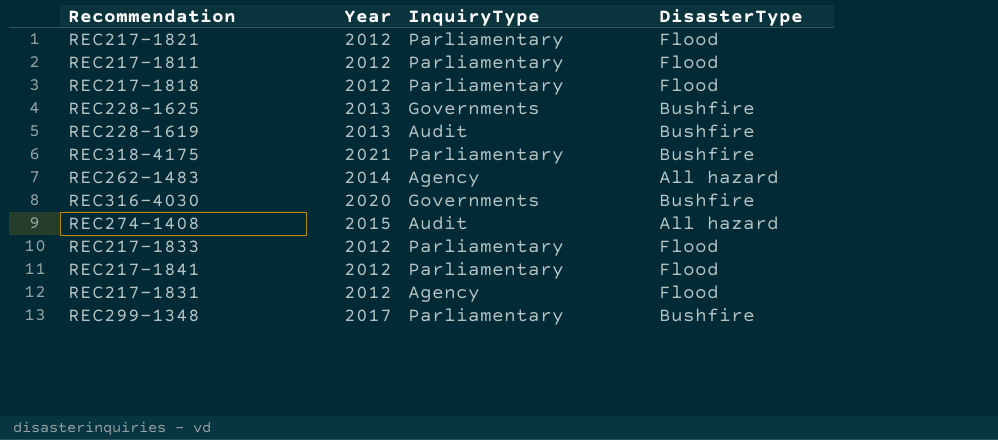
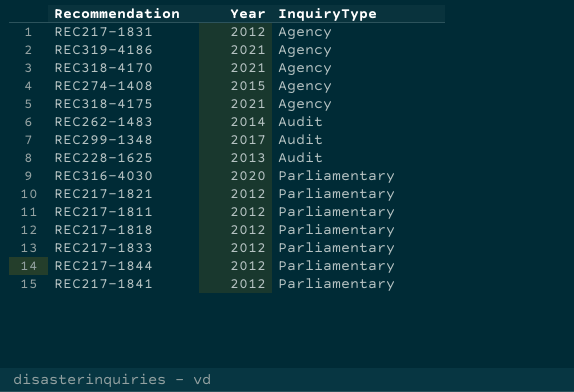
row order: none -> InquiryType ascending
column DisasterType | position: 4 -> none
row REC228-1619: 2013 | Audit | Bushfire -> none
row REC319-4186: none -> 2021 | Agency
row REC318-4170: none -> 2021 | Agency
REC274-1408 | InquiryType: Audit -> Agency
REC318-4175 | InquiryType: Parliamentary -> Agency
REC262-1483 | InquiryType: Agency -> Audit
REC299-1348 | InquiryType: Parliamentary -> Audit
REC228-1625 | InquiryType: Governments -> Audit
REC316-4030 | InquiryType: Governments -> Parliamentary
row REC217-1844: none -> 2012 | Parliamentary

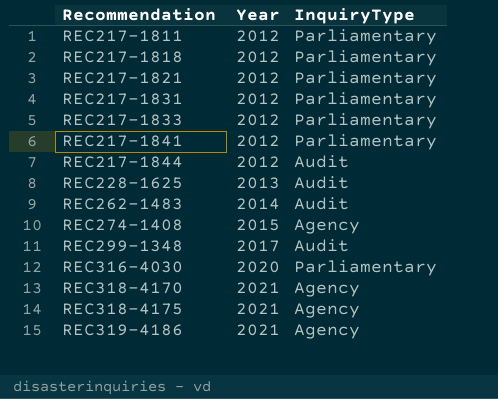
row order: InquiryType ascending -> Recommendation ascending
REC217-1831 | InquiryType: Agency -> Parliamentary
REC217-1844 | InquiryType: Parliamentary -> Audit

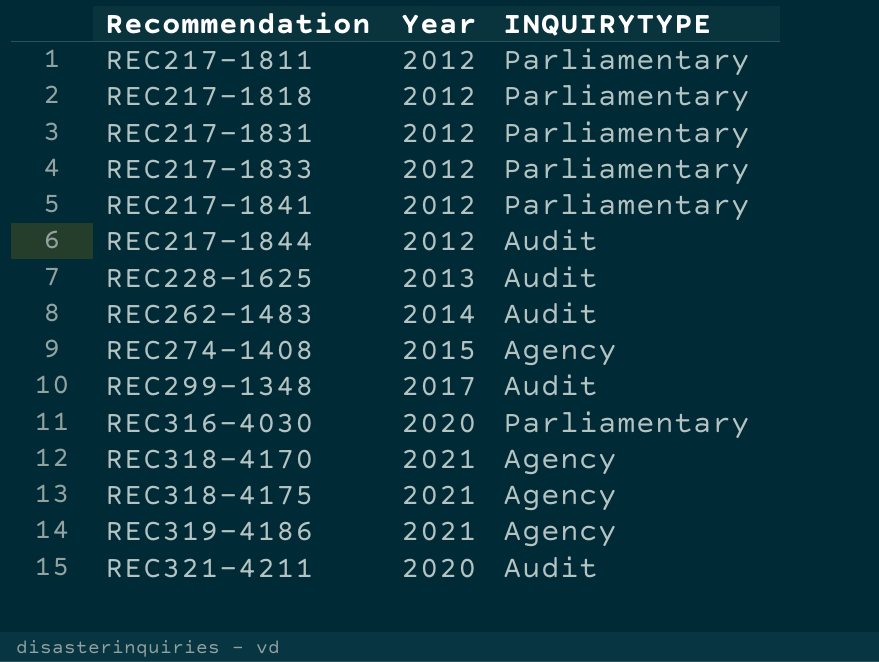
column name: InquiryType -> INQUIRYTYPE
row REC217-1821: 2012 | Parliamentary -> none
row REC321-4211: none -> 2020 | Audit

